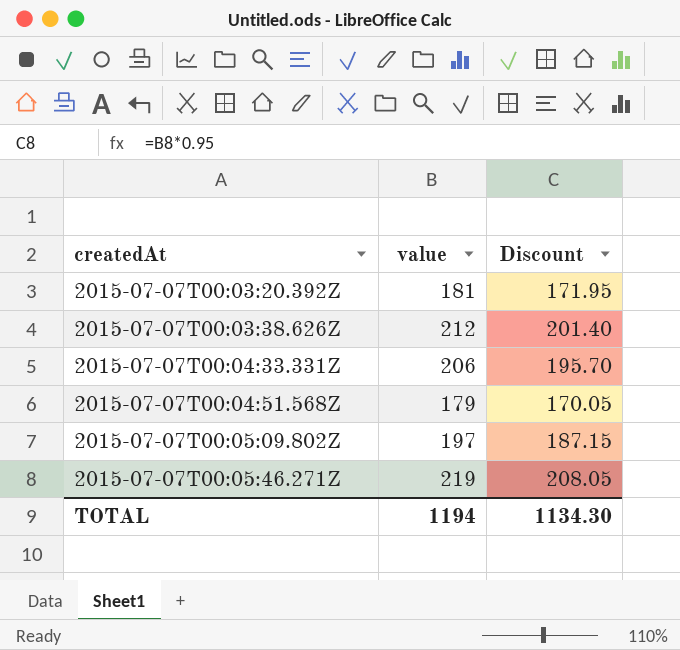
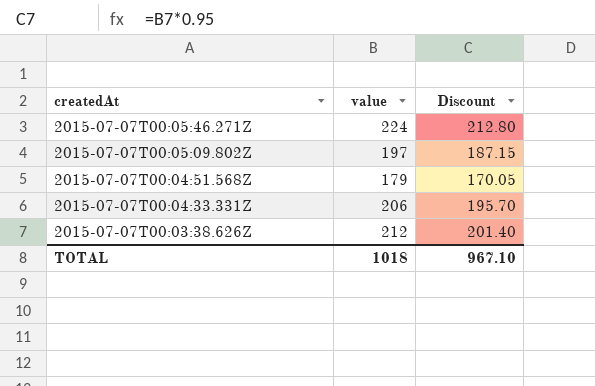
row order: createdAt ascending -> createdAt descending
row 2015-07-07T00:03:20.392Z: 181 | 171.95 -> none
2015-07-07T00:05:46.271Z | value: 219 -> 224
2015-07-07T00:05:46.271Z | Discount: 208.05 -> 212.80
TOTAL | value: 1194 -> 1018
TOTAL | Discount: 1134.30 -> 967.10

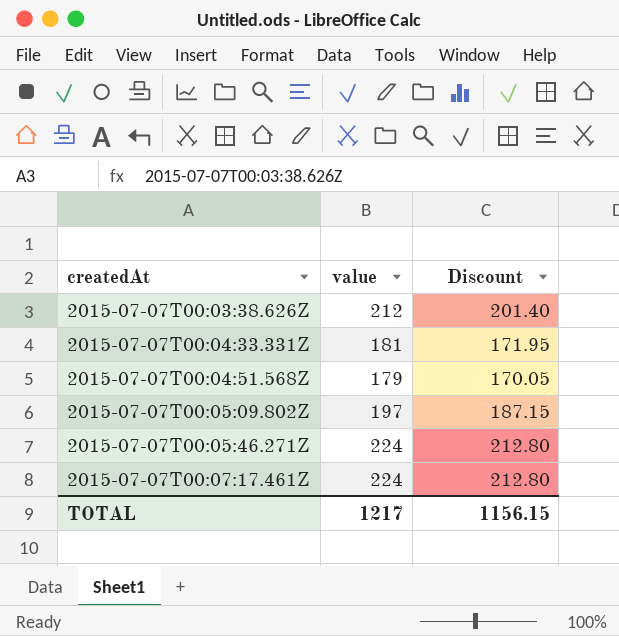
row order: createdAt descending -> createdAt ascending
2015-07-07T00:04:33.331Z | value: 206 -> 181
2015-07-07T00:04:33.331Z | Discount: 195.70 -> 171.95
row 2015-07-07T00:07:17.461Z: none -> 224 | 212.80
TOTAL | value: 1018 -> 1217
TOTAL | Discount: 967.10 -> 1156.15

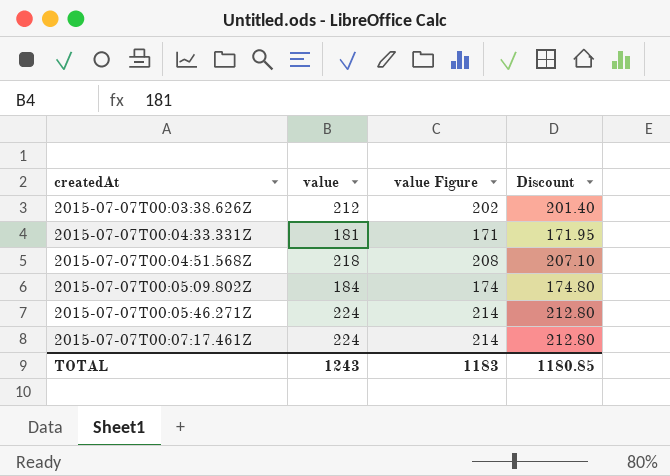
column value Figure | formula: none -> [value] - 10
2015-07-07T00:04:51.568Z | value: 179 -> 218
2015-07-07T00:04:51.568Z | Discount: 170.05 -> 207.10
2015-07-07T00:05:09.802Z | value: 197 -> 184
2015-07-07T00:05:09.802Z | Discount: 187.15 -> 174.80
TOTAL | value: 1217 -> 1243
TOTAL | Discount: 1156.15 -> 1180.85

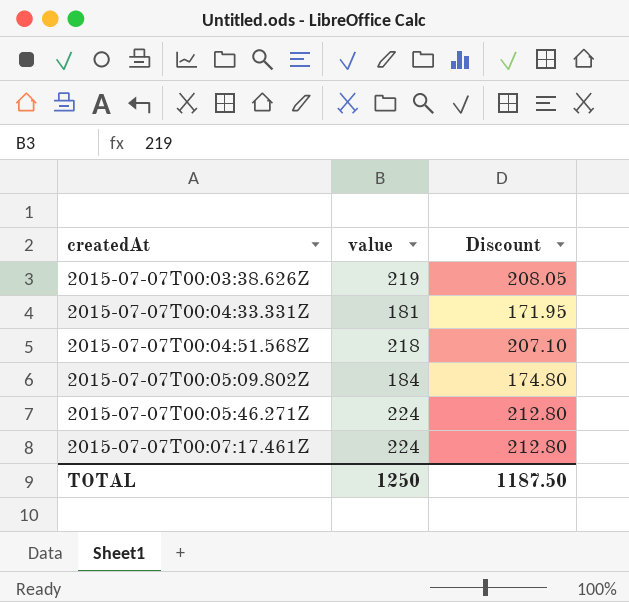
column value Figure | formula: [value] - 10 -> none
2015-07-07T00:03:38.626Z | value: 212 -> 219
2015-07-07T00:03:38.626Z | Discount: 201.40 -> 208.05
TOTAL | value: 1243 -> 1250
TOTAL | Discount: 1180.85 -> 1187.50

